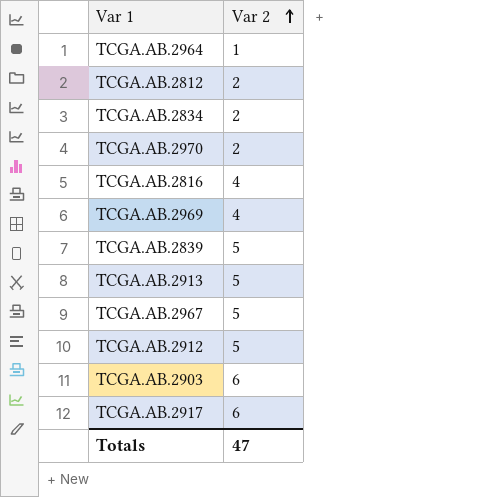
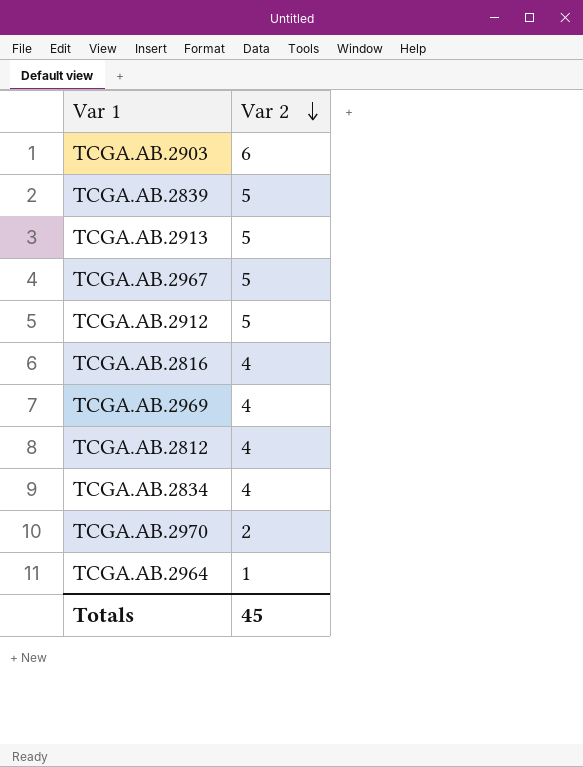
row order: Var 2 ascending -> Var 2 descending
row TCGA.AB.2917: 6 -> none
TCGA.AB.2812 | Var 2: 2 -> 4
TCGA.AB.2834 | Var 2: 2 -> 4
Totals | Var 2: 47 -> 45

